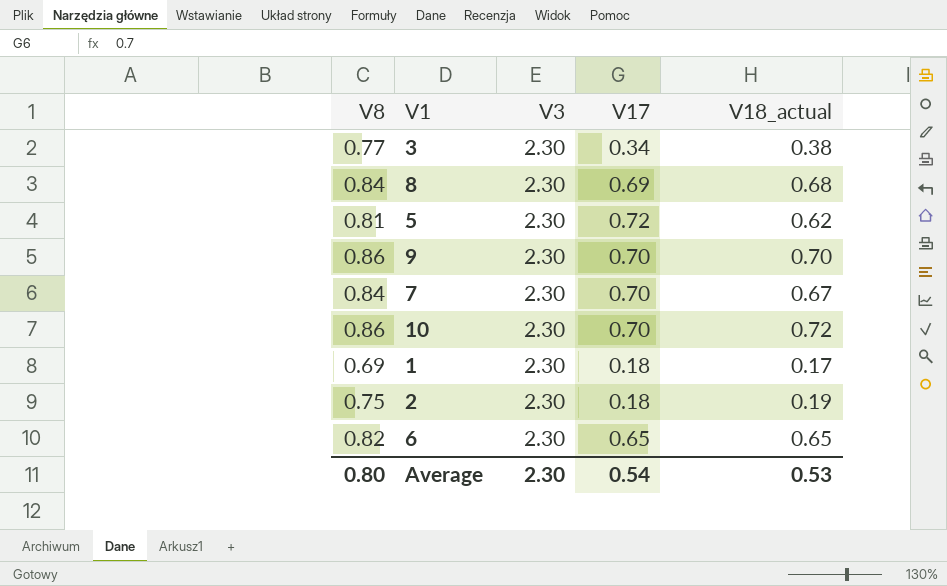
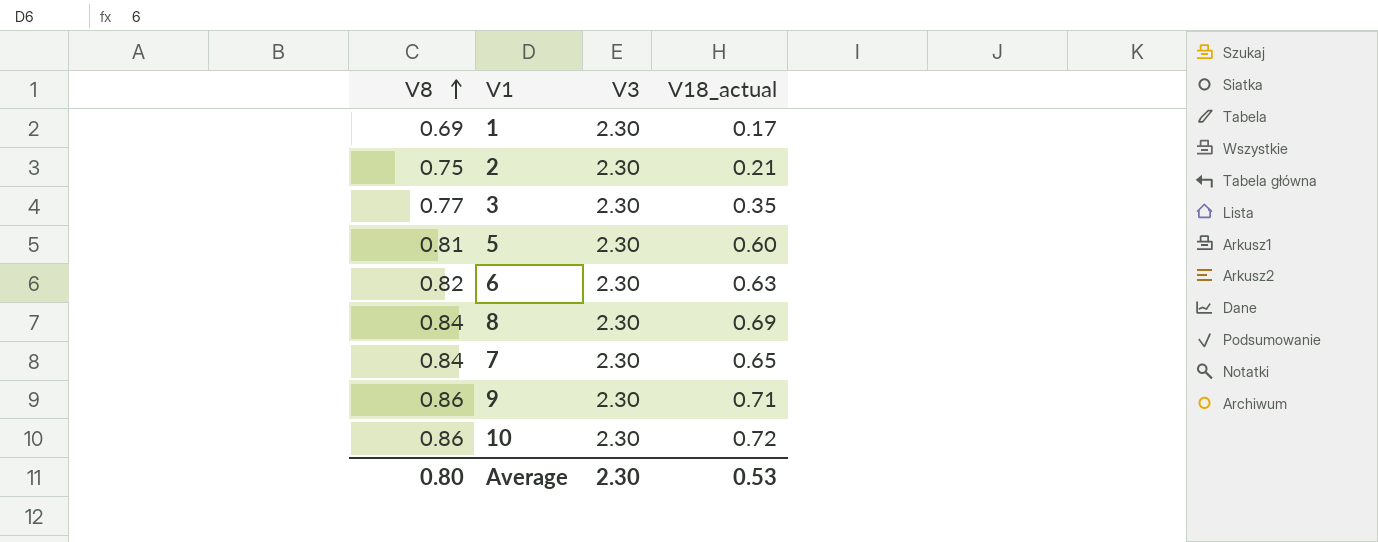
row order: none -> V8 ascending
column V17 | position: 4 -> none
2 | V18_actual: 0.19 -> 0.21
3 | V18_actual: 0.38 -> 0.35
5 | V18_actual: 0.62 -> 0.60
6 | V18_actual: 0.65 -> 0.63
8 | V18_actual: 0.68 -> 0.69
7 | V18_actual: 0.67 -> 0.65
9 | V18_actual: 0.70 -> 0.71

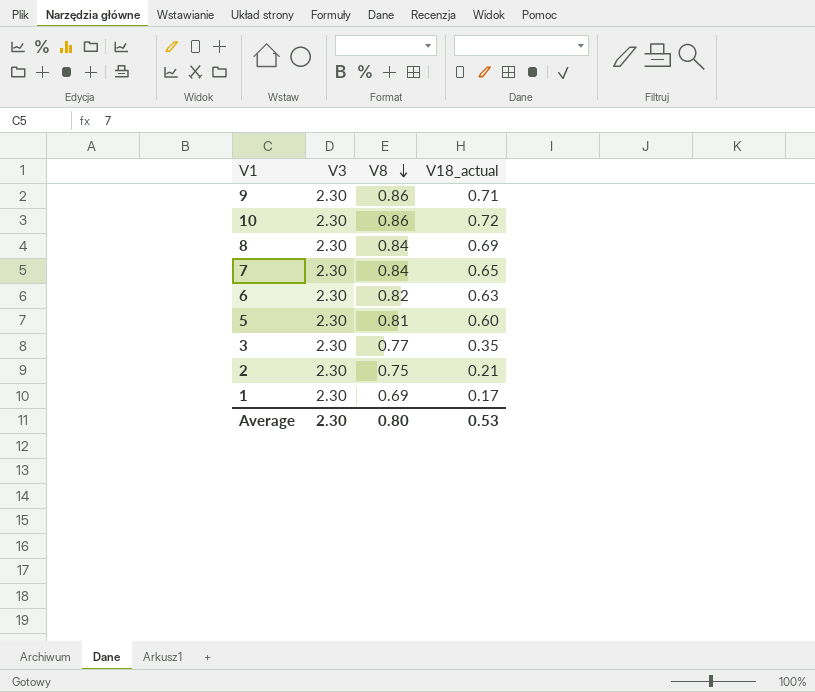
row order: V8 ascending -> V8 descending
column V8 | position: 1 -> 3

